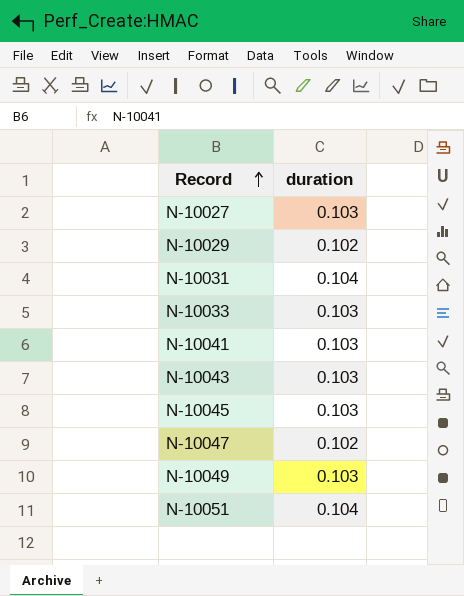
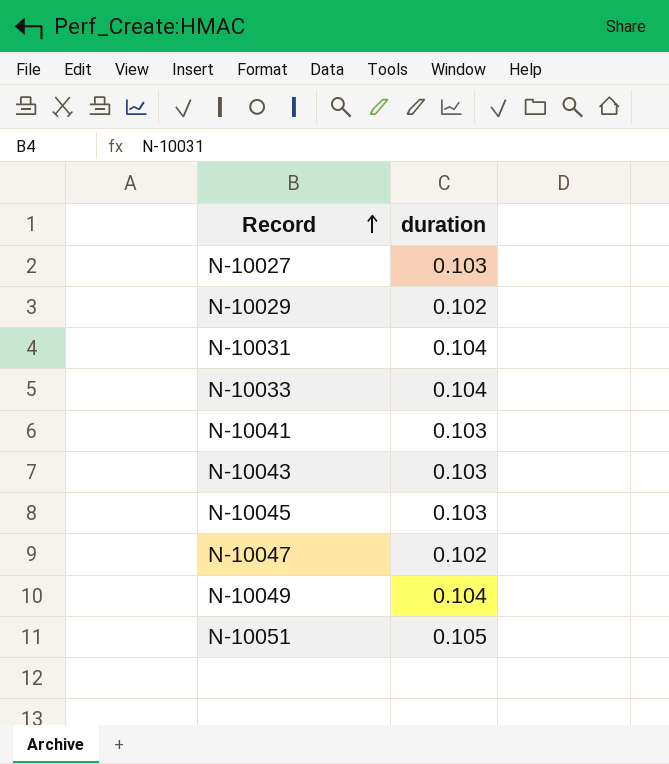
N-10033 | duration: 0.103 -> 0.104
N-10049 | duration: 0.103 -> 0.104
N-10051 | duration: 0.104 -> 0.105

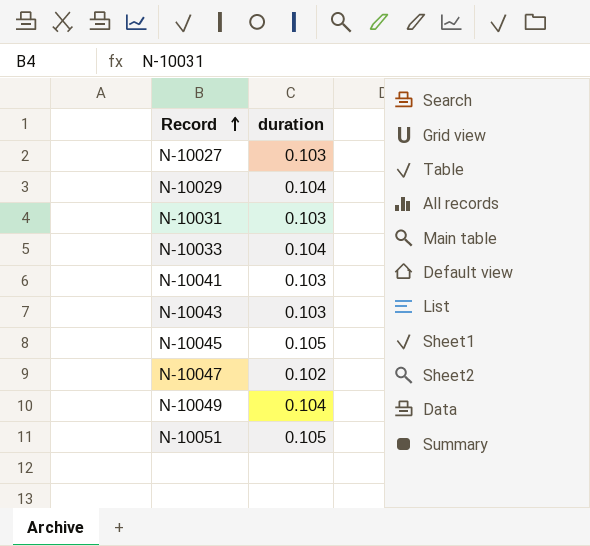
N-10029 | duration: 0.102 -> 0.104
N-10031 | duration: 0.104 -> 0.103
N-10045 | duration: 0.103 -> 0.105

